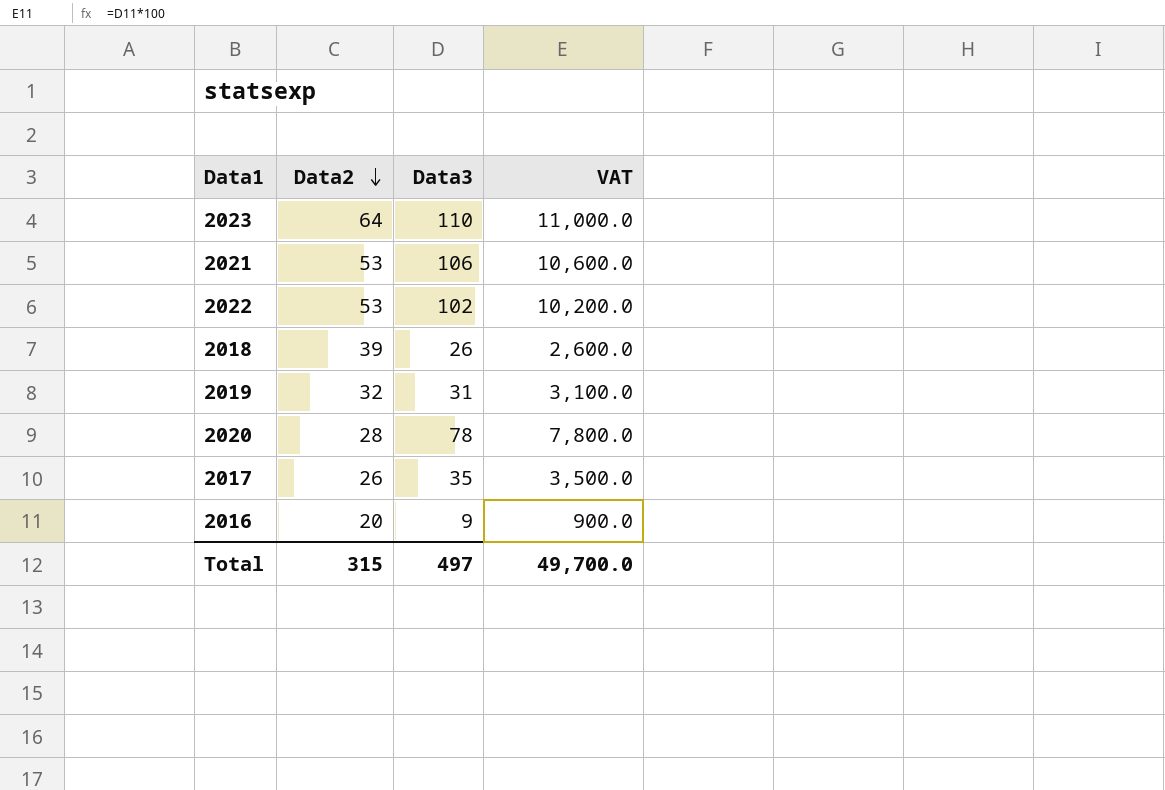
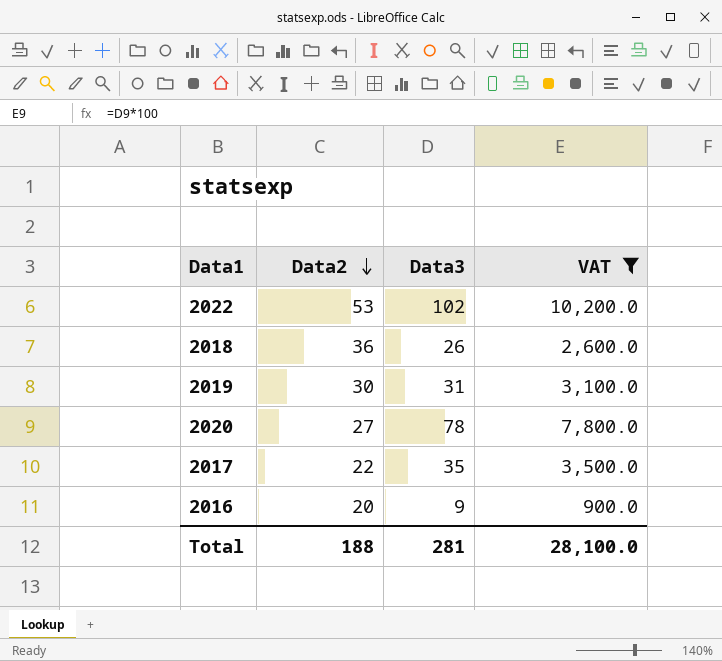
filter: none -> VAT <= 10,200.0
2018 | Data2: 39 -> 36
2019 | Data2: 32 -> 30
2020 | Data2: 28 -> 27
2017 | Data2: 26 -> 22
Total | Data2: 315 -> 188
Total | Data3: 497 -> 281
Total | VAT: 49,700.0 -> 28,100.0

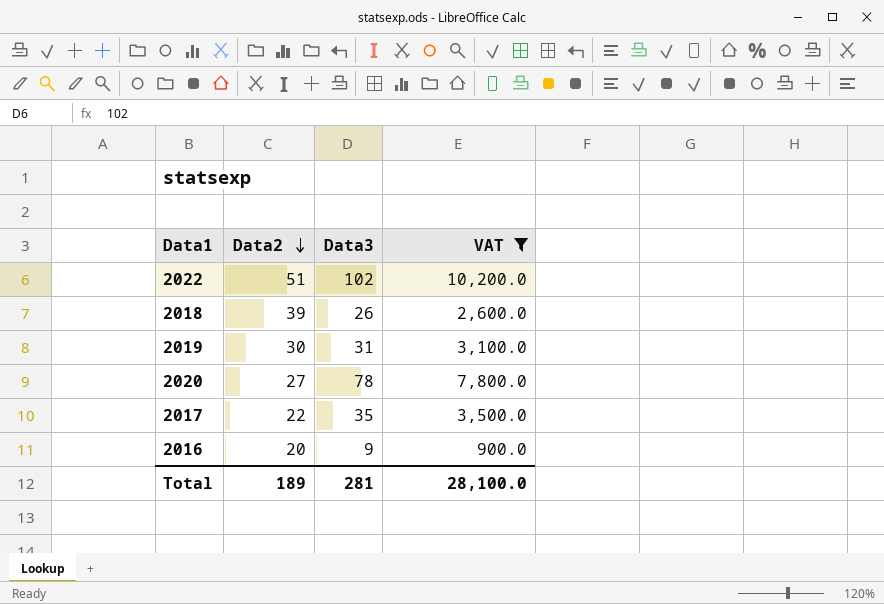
2022 | Data2: 53 -> 51
2018 | Data2: 36 -> 39
Total | Data2: 188 -> 189

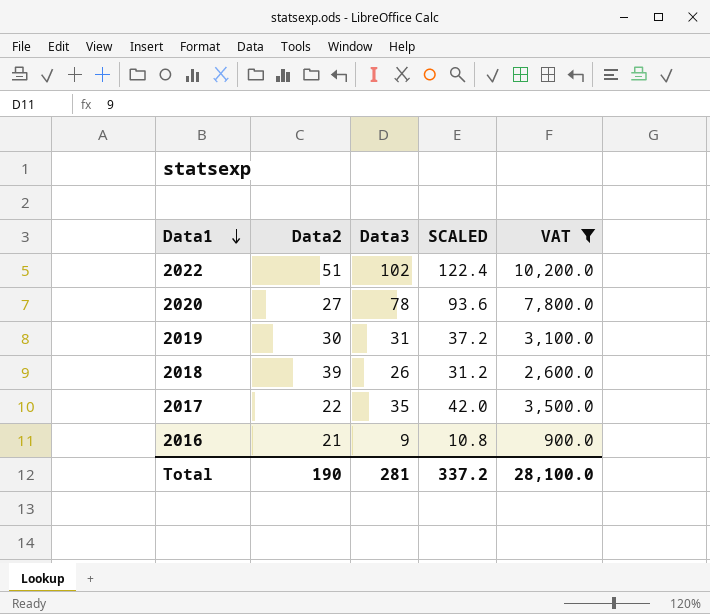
row order: Data2 descending -> Data1 descending
column SCALED | formula: none -> [Data3] * 1.2
2016 | Data2: 20 -> 21
Total | Data2: 189 -> 190

